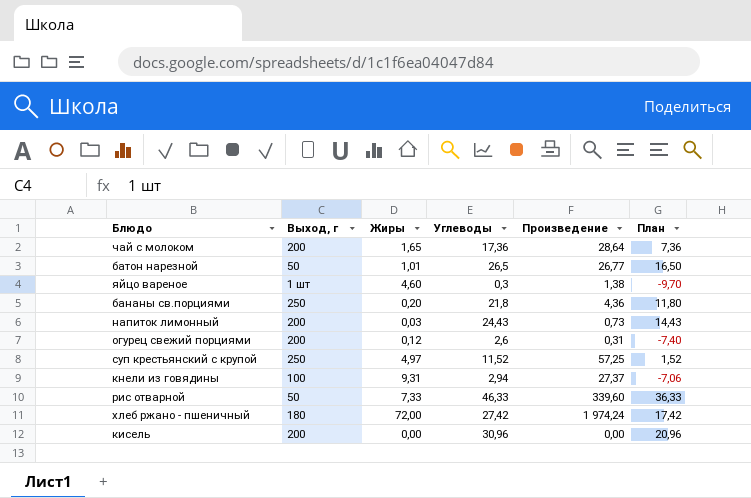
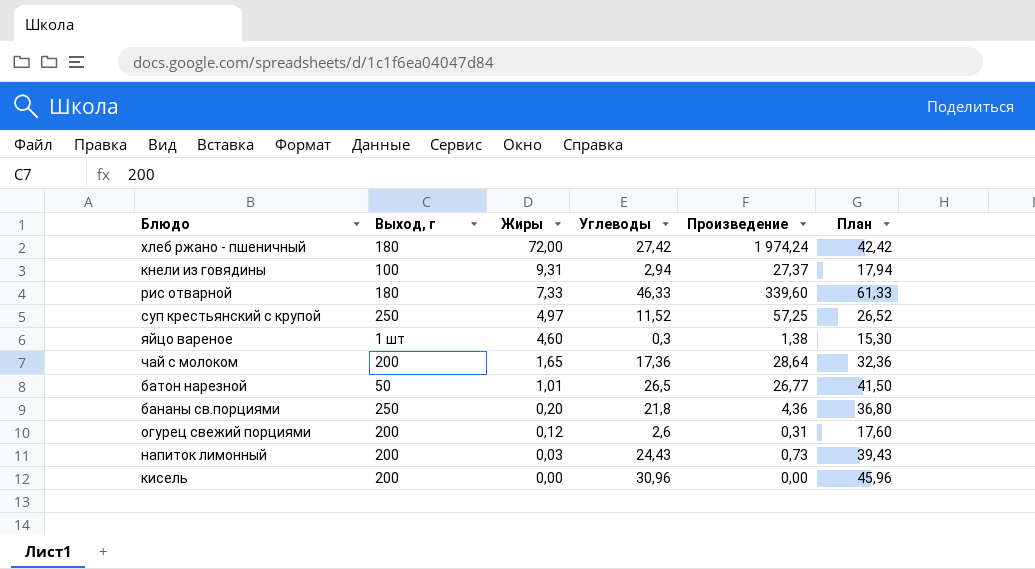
row order: none -> Жиры descending
column План | formula: [Углеводы] - 10 -> [Углеводы] + 15
рис отварной | Выход, г: 50 -> 180

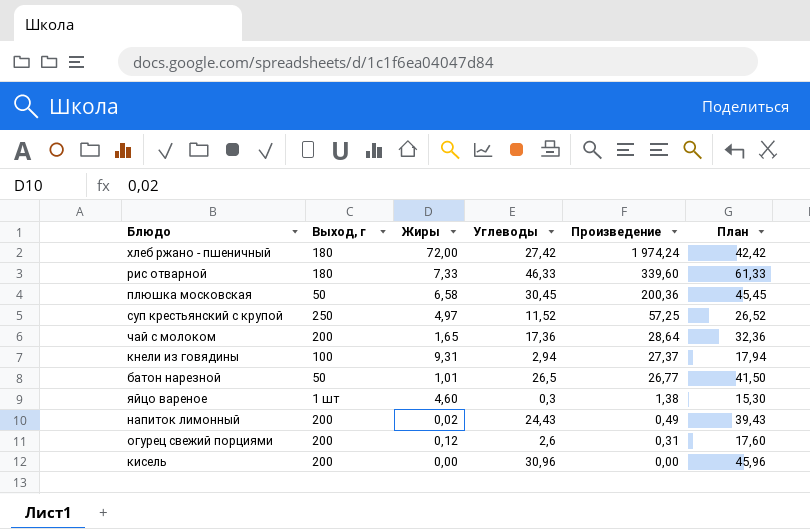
row order: Жиры descending -> Произведение descending
row бананы св.порциями: 250 | 0,20 | 21,8 | 4,36 | 36,80 -> none
row плюшка московская: none -> 50 | 6,58 | 30,45 | 200,36 | 45,45
напиток лимонный | Жиры: 0,03 -> 0,02
напиток лимонный | Произведение: 0,73 -> 0,49

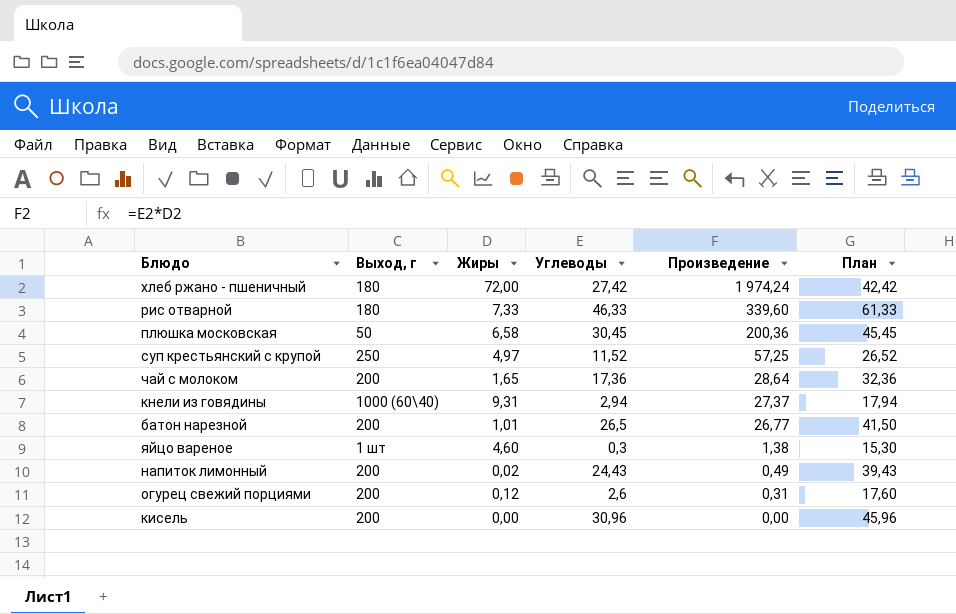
кнели из говядины | Выход, г: 100 -> 1000 (60\40)
батон нарезной | Выход, г: 50 -> 200

